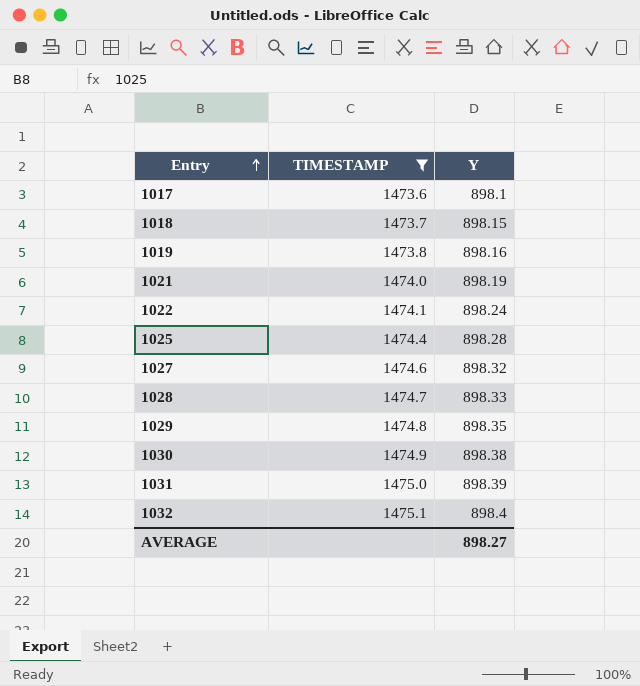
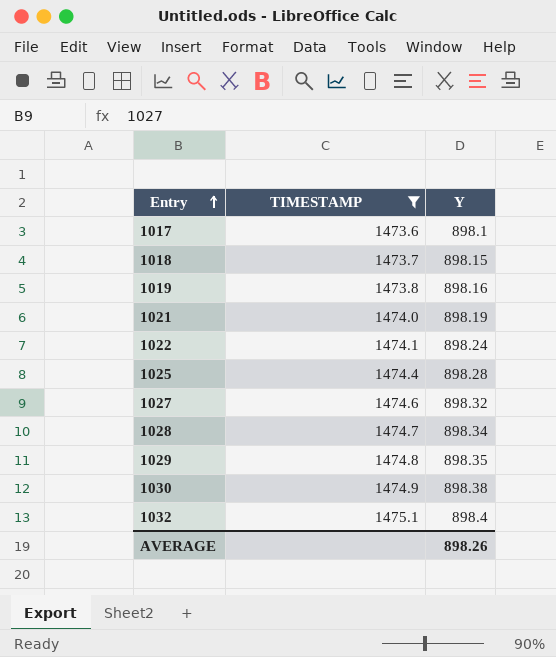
row 1031: 1475.0 | 898.39 -> none
1028 | Y: 898.33 -> 898.34
AVERAGE | Y: 898.27 -> 898.26

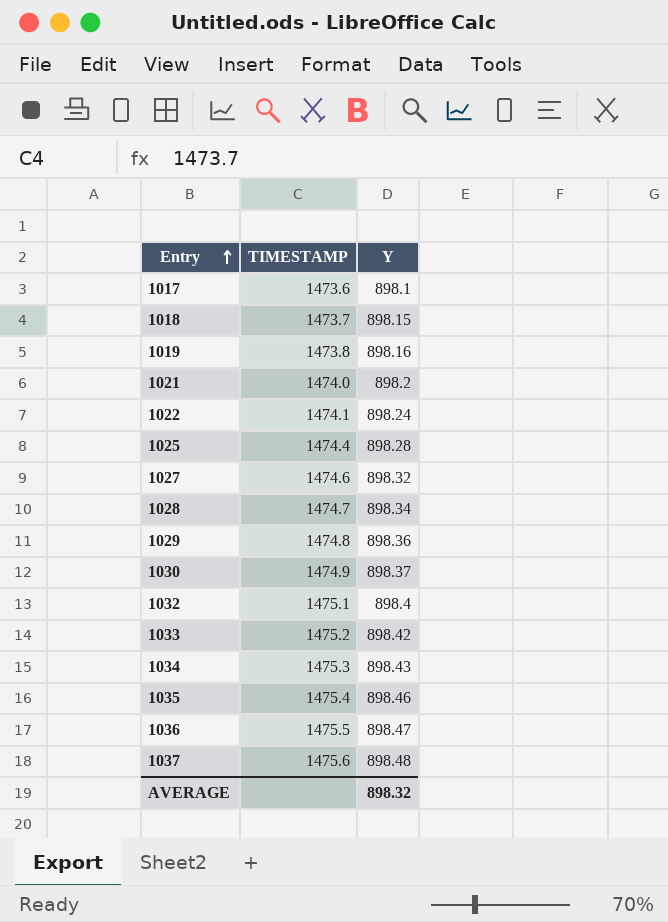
filter: TIMESTAMP <= 1475.1 -> none
1021 | Y: 898.19 -> 898.2
1029 | Y: 898.35 -> 898.36
1030 | Y: 898.38 -> 898.37
AVERAGE | Y: 898.26 -> 898.32

